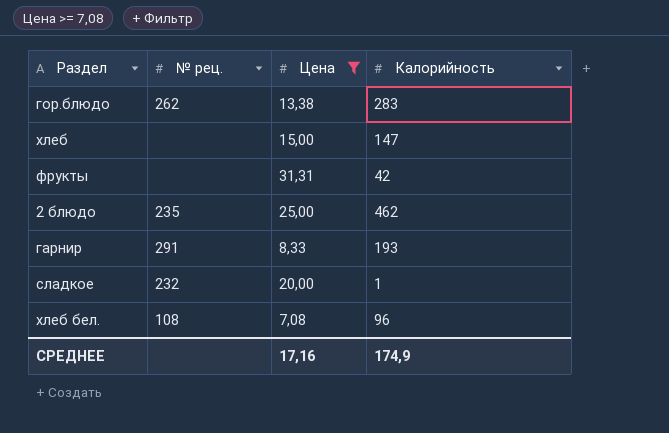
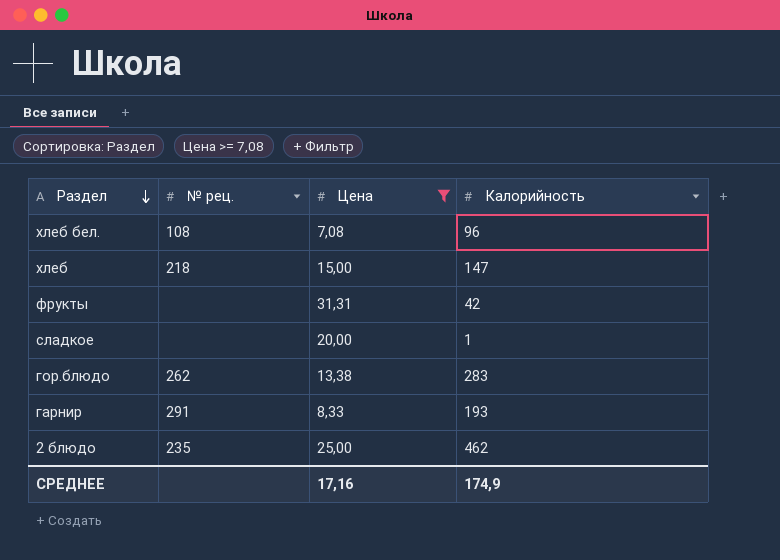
row order: none -> Раздел descending
хлеб | № рец.: none -> 218
сладкое | № рец.: 232 -> none

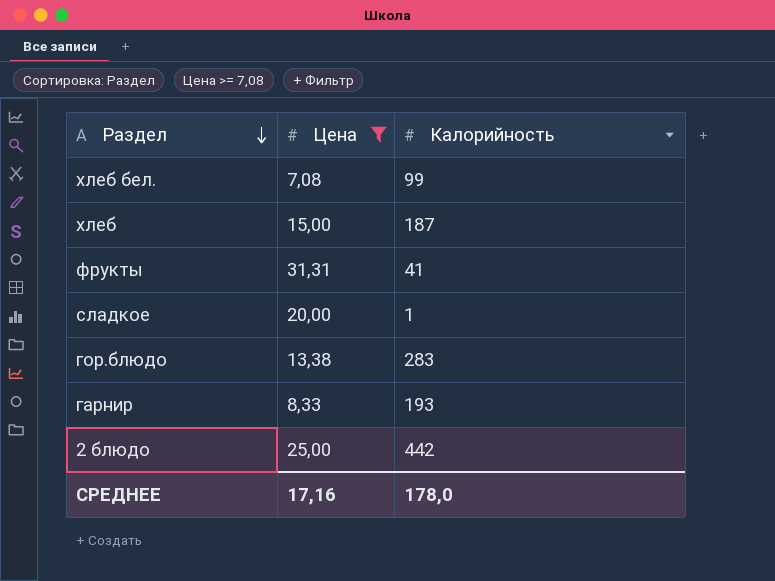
column № рец. | position: 2 -> none
хлеб бел. | Калорийность: 96 -> 99
хлеб | Калорийность: 147 -> 187
фрукты | Калорийность: 42 -> 41
2 блюдо | Калорийность: 462 -> 442
СРЕДНЕЕ | Калорийность: 174,9 -> 178,0

